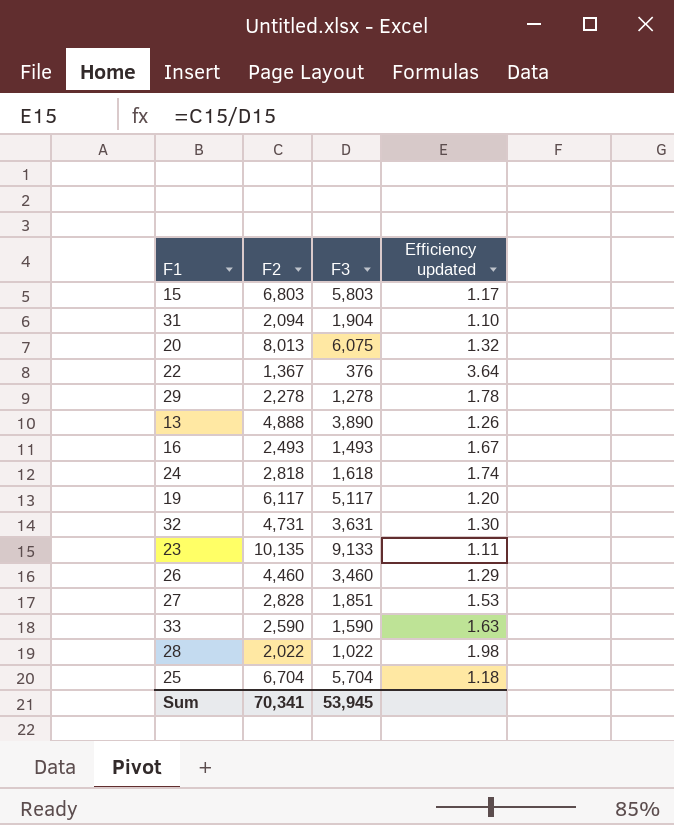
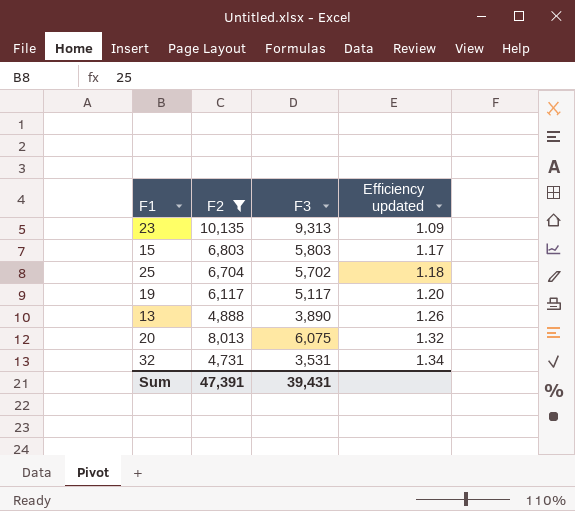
filter: none -> F2 >= 4,731
row order: none -> Efficiency updated ascending
23 | F3: 9,133 -> 9,313
23 | Efficiency updated: 1.11 -> 1.09
25 | F3: 5,704 -> 5,702
32 | F3: 3,631 -> 3,531
32 | Efficiency updated: 1.30 -> 1.34
Sum | F2: 70,341 -> 47,391
Sum | F3: 53,945 -> 39,431

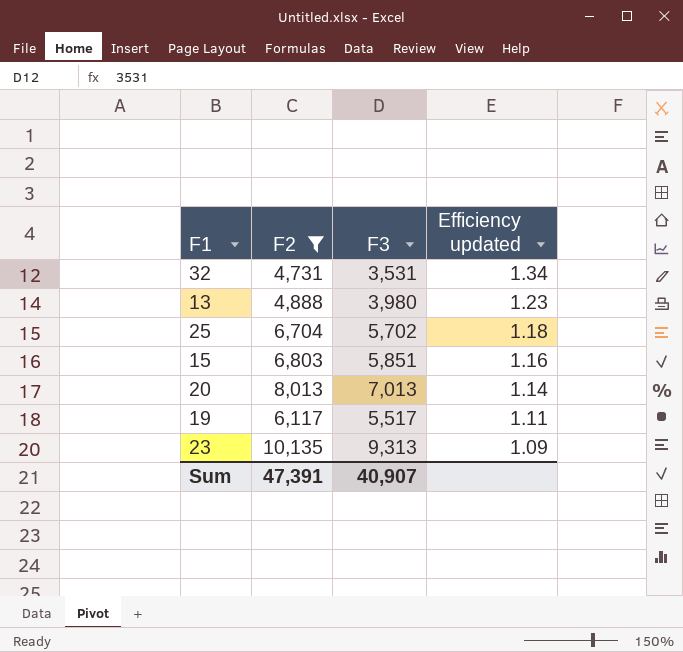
row order: Efficiency updated ascending -> Efficiency updated descending
13 | F3: 3,890 -> 3,980
13 | Efficiency updated: 1.26 -> 1.23
15 | F3: 5,803 -> 5,851
15 | Efficiency updated: 1.17 -> 1.16
20 | F3: 6,075 -> 7,013
20 | Efficiency updated: 1.32 -> 1.14
19 | F3: 5,117 -> 5,517
19 | Efficiency updated: 1.20 -> 1.11
Sum | F3: 39,431 -> 40,907

